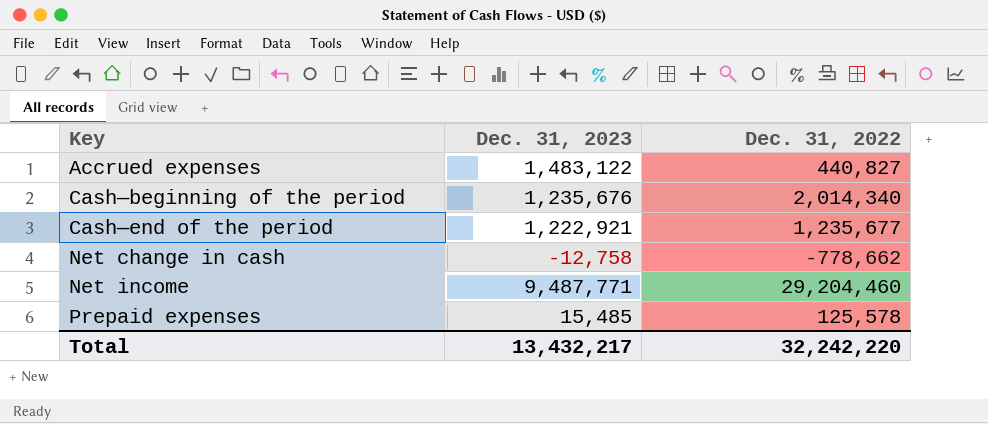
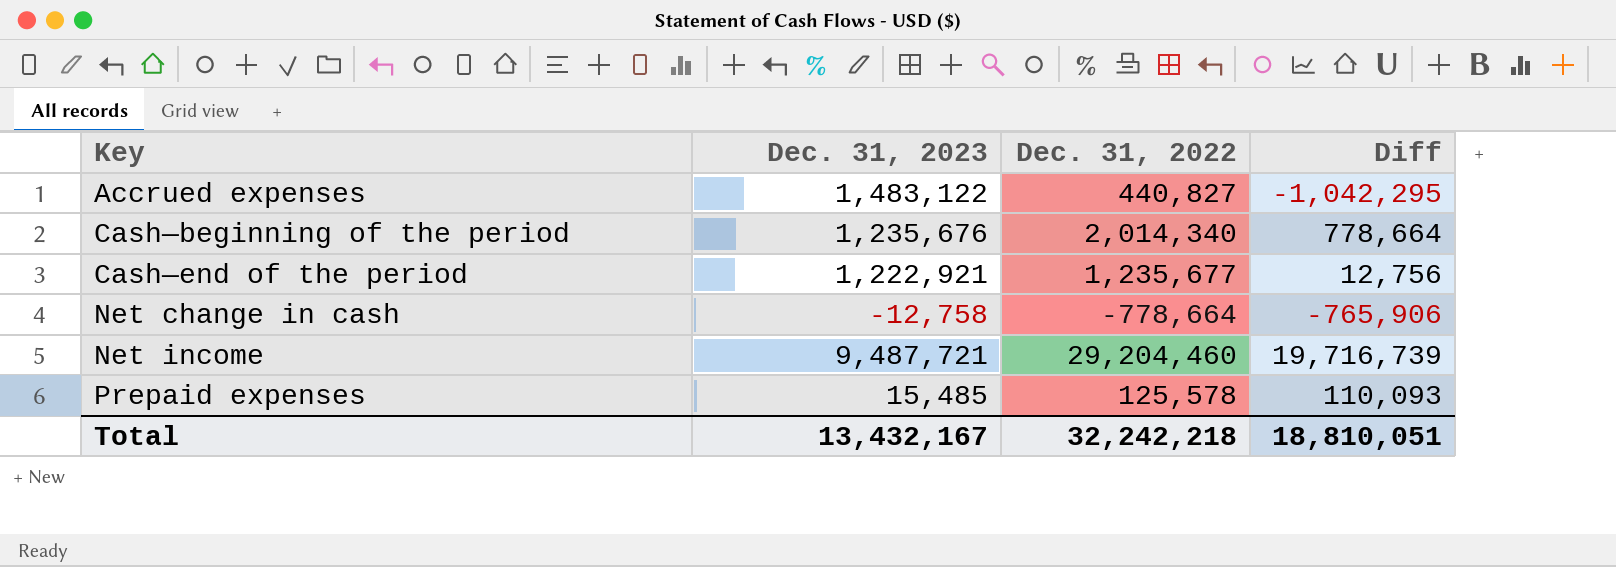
column Diff | formula: none -> [Dec. 31, 2022] - [Dec. 31, 2023]
Net change in cash | Dec. 31, 2022: -778,662 -> -778,664
Net income | Dec. 31, 2023: 9,487,771 -> 9,487,721
Total | Dec. 31, 2023: 13,432,217 -> 13,432,167
Total | Dec. 31, 2022: 32,242,220 -> 32,242,218

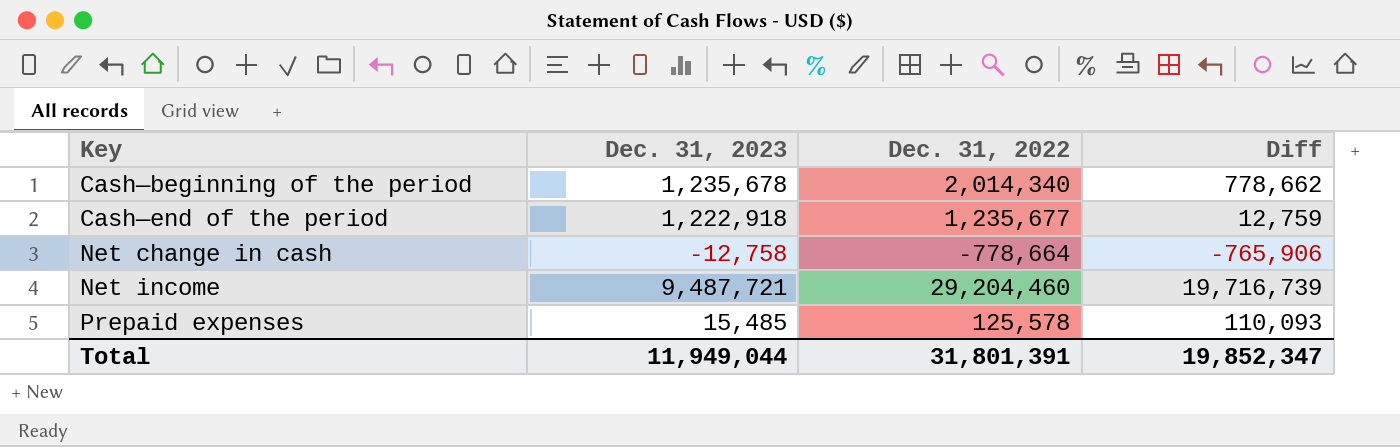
row Accrued expenses: 1,483,122 | 440,827 | -1,042,295 -> none
Cash—beginning of the period | Dec. 31, 2023: 1,235,676 -> 1,235,678
Cash—beginning of the period | Diff: 778,664 -> 778,662
Cash—end of the period | Dec. 31, 2023: 1,222,921 -> 1,222,918
Cash—end of the period | Diff: 12,756 -> 12,759
Total | Dec. 31, 2023: 13,432,167 -> 11,949,044
Total | Dec. 31, 2022: 32,242,218 -> 31,801,391
Total | Diff: 18,810,051 -> 19,852,347

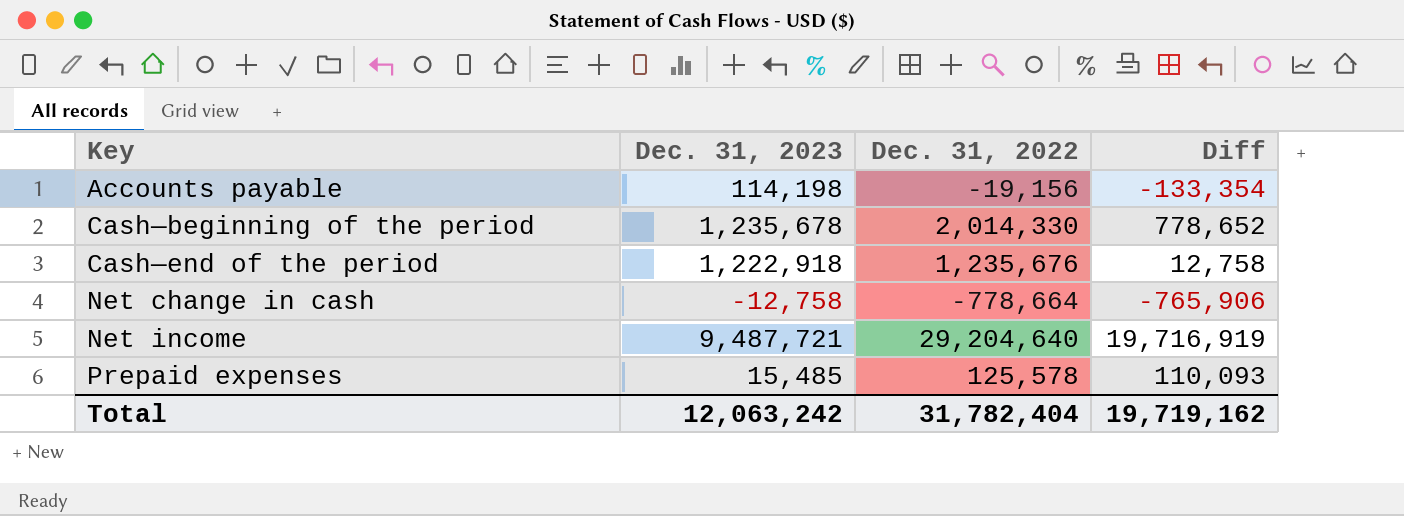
row Accounts payable: none -> 114,198 | -19,156 | -133,354
Cash—beginning of the period | Dec. 31, 2022: 2,014,340 -> 2,014,330
Cash—beginning of the period | Diff: 778,662 -> 778,652
Cash—end of the period | Dec. 31, 2022: 1,235,677 -> 1,235,676
Cash—end of the period | Diff: 12,759 -> 12,758
Net income | Dec. 31, 2022: 29,204,460 -> 29,204,640
Net income | Diff: 19,716,739 -> 19,716,919
Total | Dec. 31, 2023: 11,949,044 -> 12,063,242
Total | Dec. 31, 2022: 31,801,391 -> 31,782,404
Total | Diff: 19,852,347 -> 19,719,162

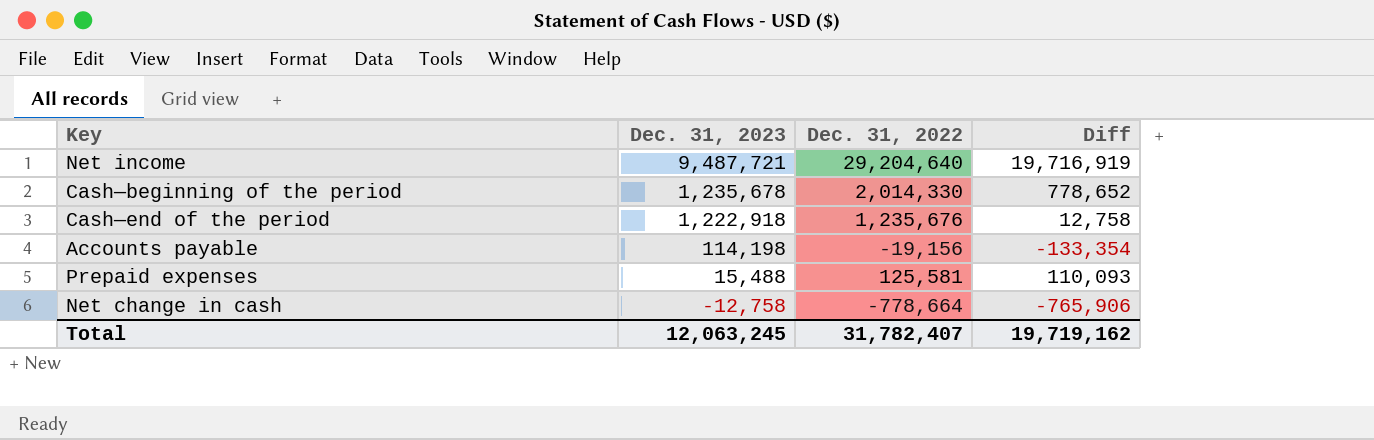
row order: Key ascending -> Dec. 31, 2023 descending
Prepaid expenses | Dec. 31, 2023: 15,485 -> 15,488
Prepaid expenses | Dec. 31, 2022: 125,578 -> 125,581
Total | Dec. 31, 2023: 12,063,242 -> 12,063,245
Total | Dec. 31, 2022: 31,782,404 -> 31,782,407

